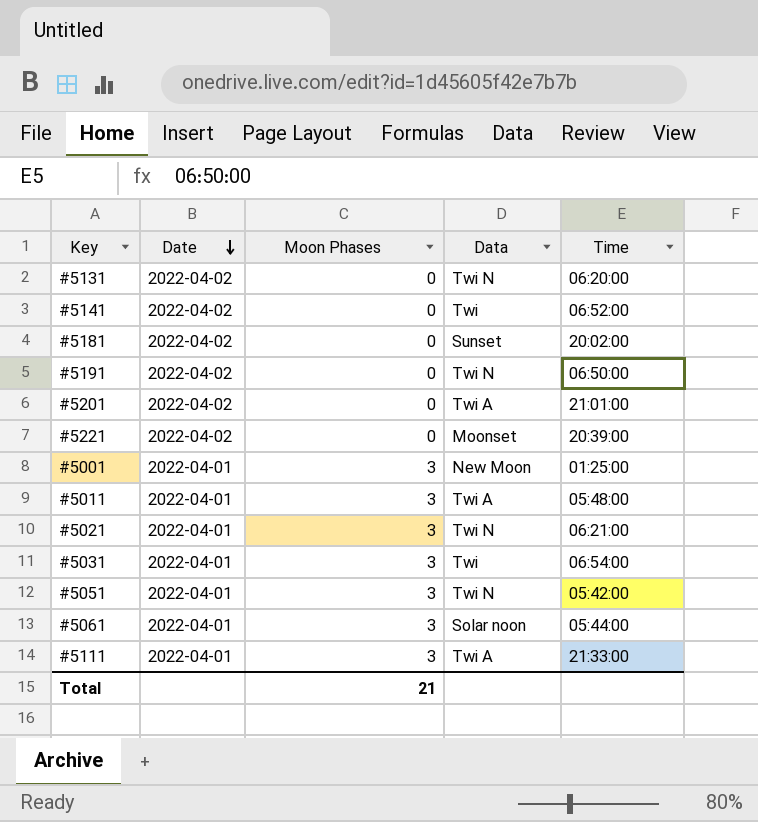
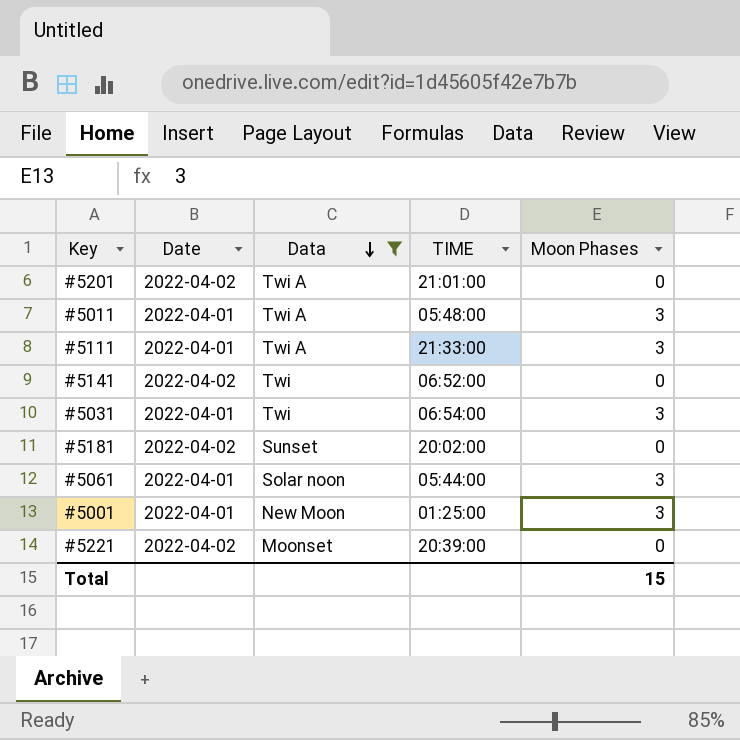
filter: none -> Data != Twi N
row order: Date descending -> Data descending
column name: Time -> TIME
column Moon Phases | position: 3 -> 5
Total | Moon Phases: 21 -> 15

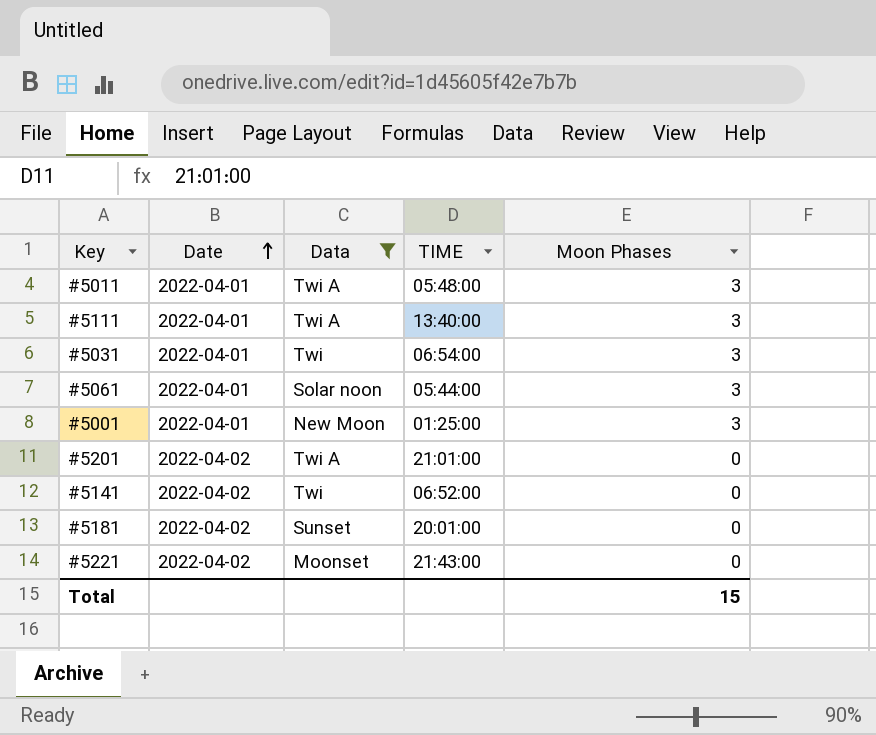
row order: Data descending -> Date ascending
#5111 | TIME: 21:33:00 -> 13:40:00
#5181 | TIME: 20:02:00 -> 20:01:00
#5221 | TIME: 20:39:00 -> 21:43:00

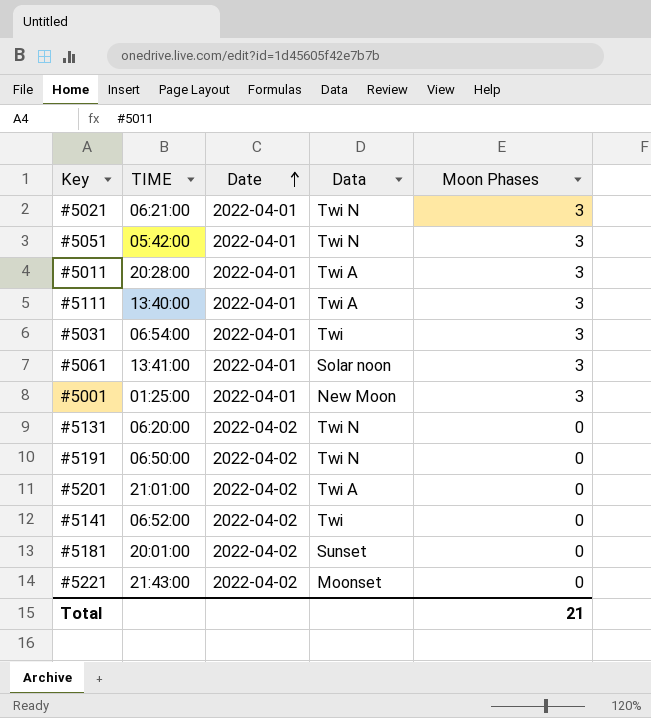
filter: Data != Twi N -> none
column TIME | position: 4 -> 2
#5011 | TIME: 05:48:00 -> 20:28:00
#5061 | TIME: 05:44:00 -> 13:41:00
Total | Moon Phases: 15 -> 21

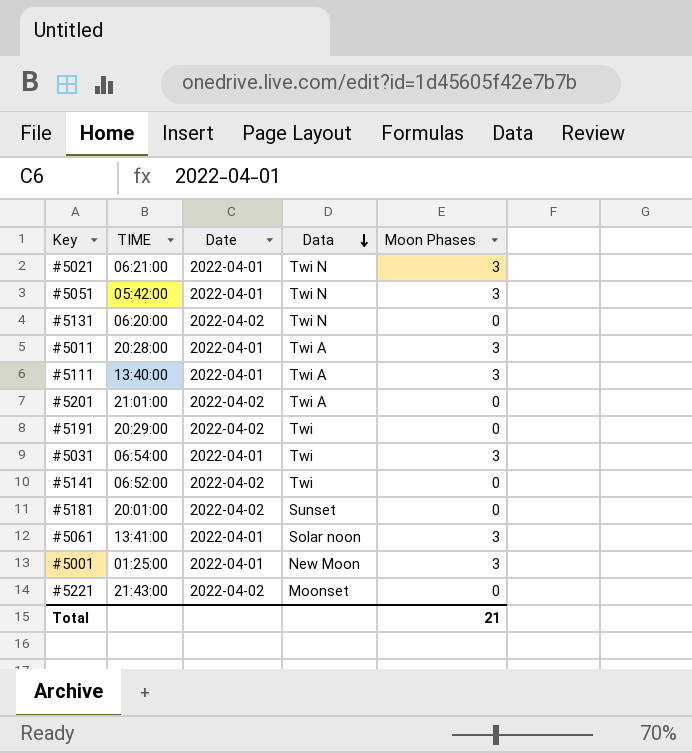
row order: Date ascending -> Data descending
#5191 | TIME: 06:50:00 -> 20:29:00
#5191 | Data: Twi N -> Twi

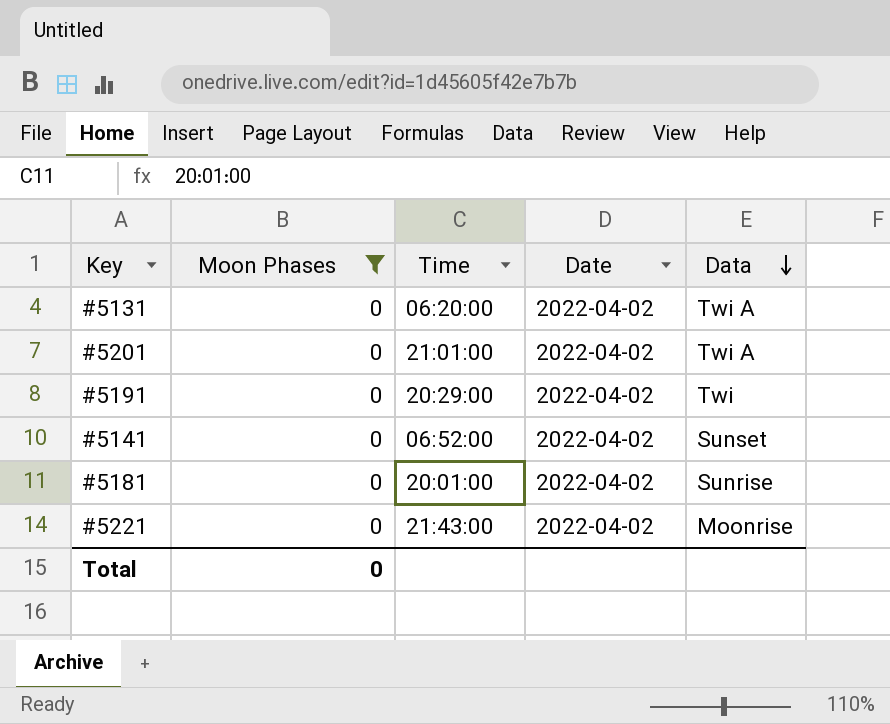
filter: none -> Moon Phases = 0
column Moon Phases | position: 5 -> 2
column name: TIME -> Time
#5131 | Data: Twi N -> Twi A
#5141 | Data: Twi -> Sunset
#5181 | Data: Sunset -> Sunrise
#5221 | Data: Moonset -> Moonrise
Total | Moon Phases: 21 -> 0

